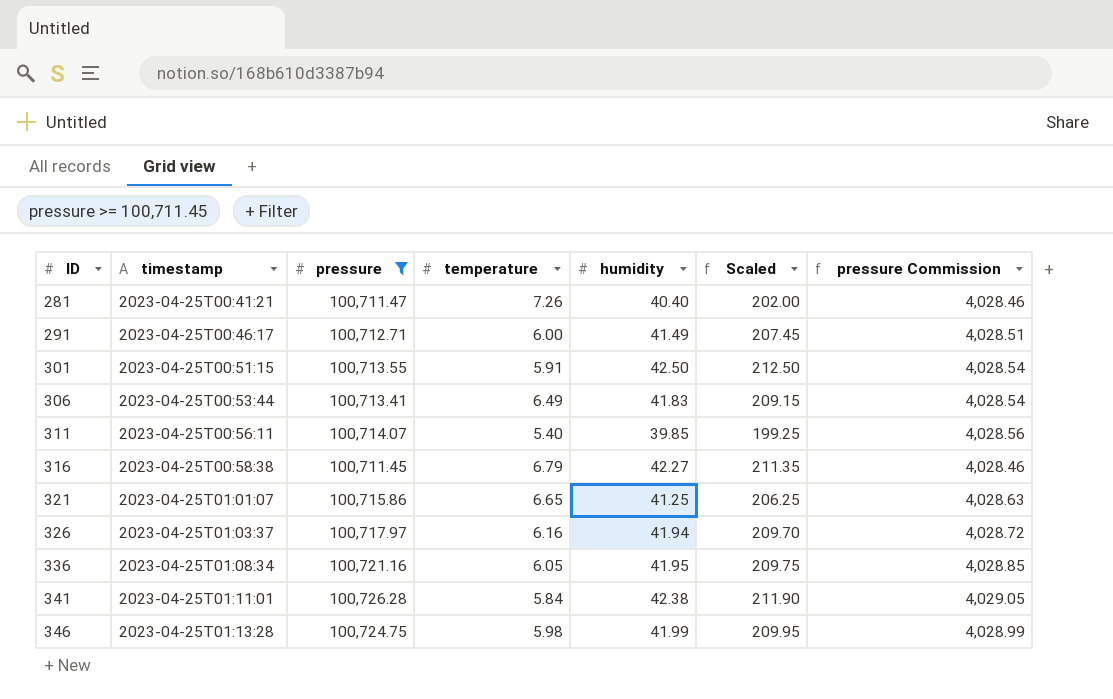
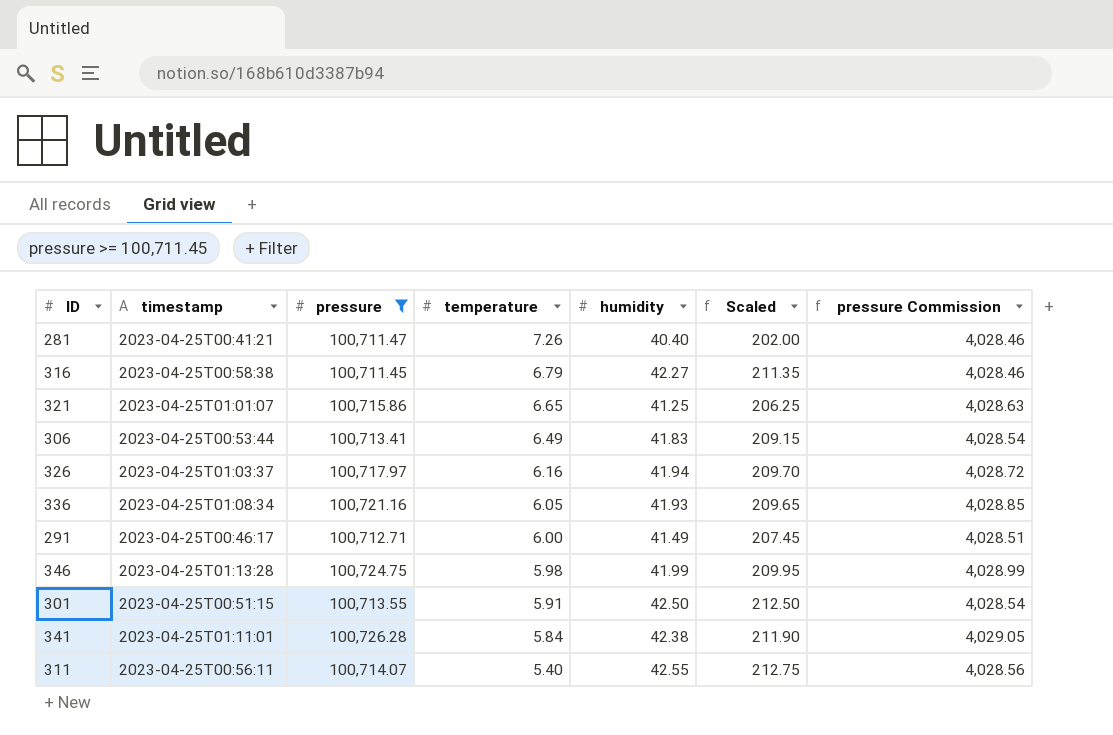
row order: ID ascending -> temperature descending
336 | humidity: 41.95 -> 41.93
336 | Scaled: 209.75 -> 209.65
311 | humidity: 39.85 -> 42.55
311 | Scaled: 199.25 -> 212.75

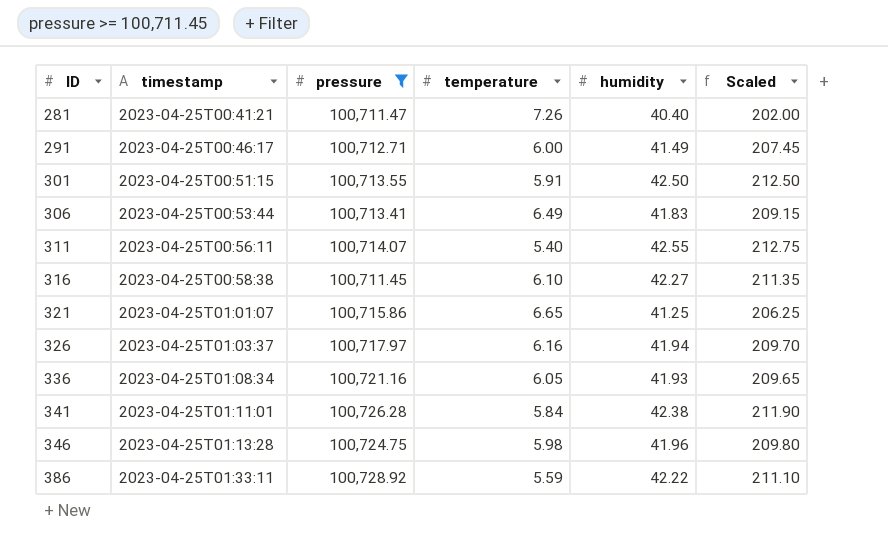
row order: temperature descending -> ID ascending
column pressure Commission | formula: [pressure] * 0.04 -> none
316 | temperature: 6.79 -> 6.10
346 | humidity: 41.99 -> 41.96
346 | Scaled: 209.95 -> 209.80
row 386: none -> 2023-04-25T01:33:11 | 100,728.92 | 5.59 | 42.22 | 211.10

